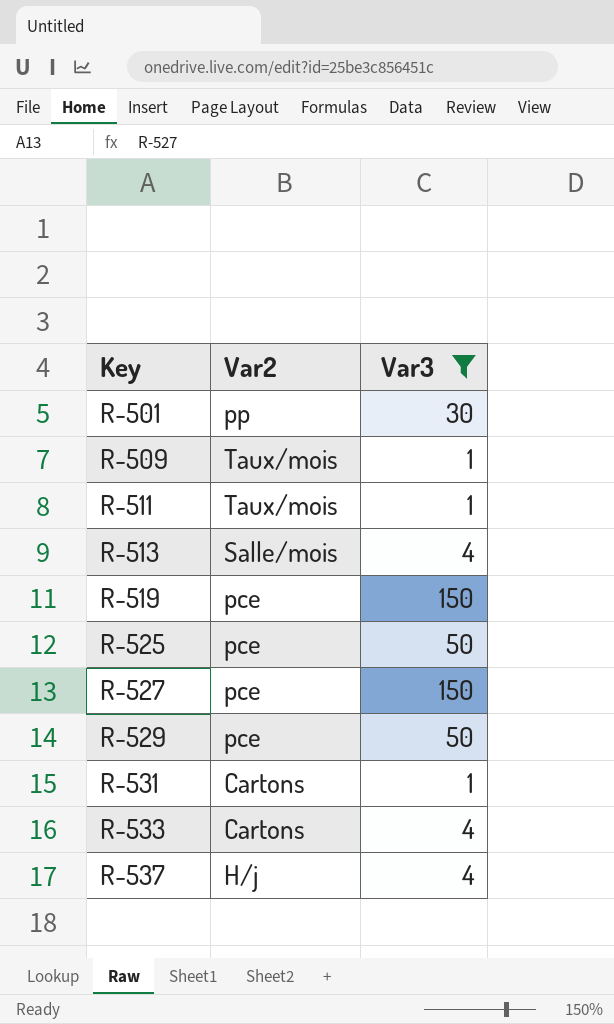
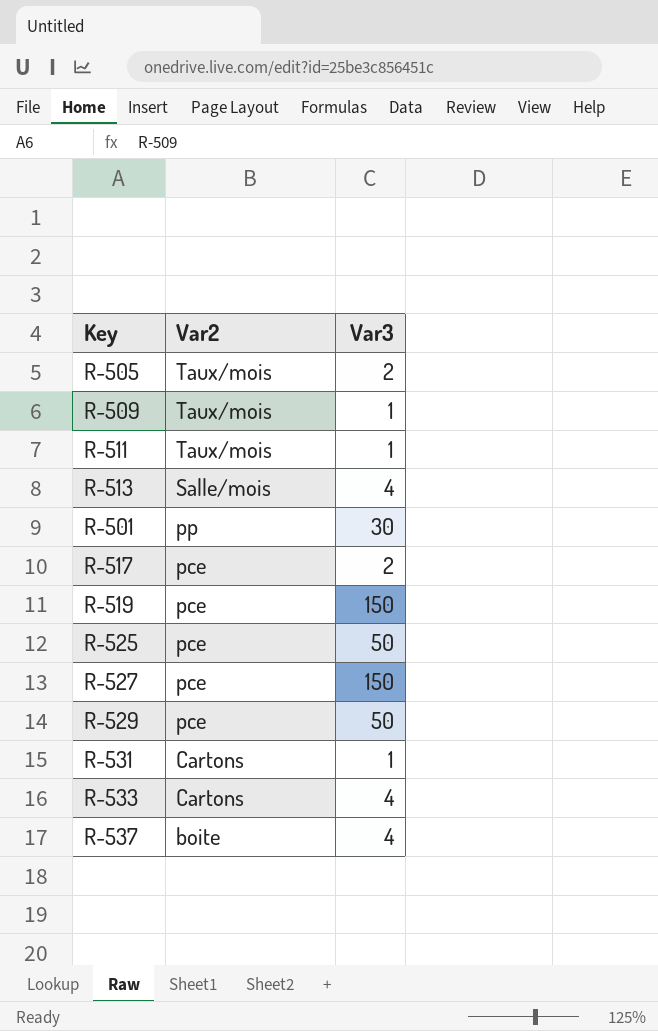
filter: Var3 != 2 -> none
row order: Key ascending -> Var2 descending
R-537 | Var2: H/j -> boite

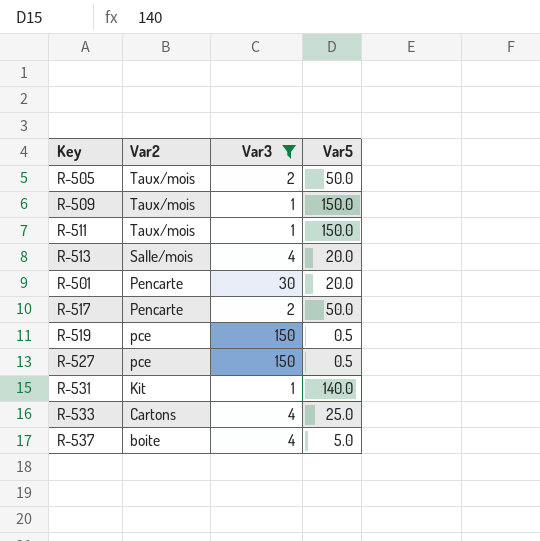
filter: none -> Var3 != 50
column Var5 | position: none -> 4
R-501 | Var2: pp -> Pencarte
R-517 | Var2: pce -> Pencarte
R-531 | Var2: Cartons -> Kit

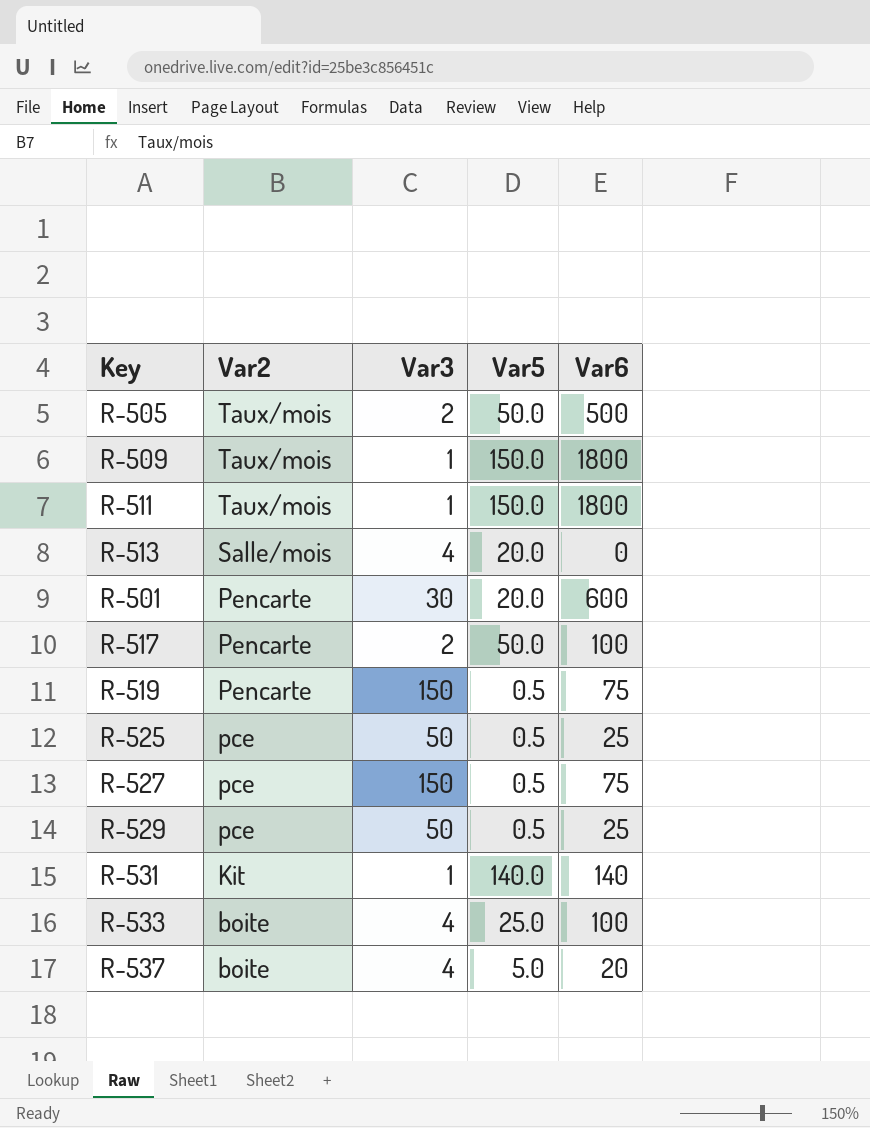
filter: Var3 != 50 -> none
column Var6 | position: none -> 5
R-519 | Var2: pce -> Pencarte
R-533 | Var2: Cartons -> boite

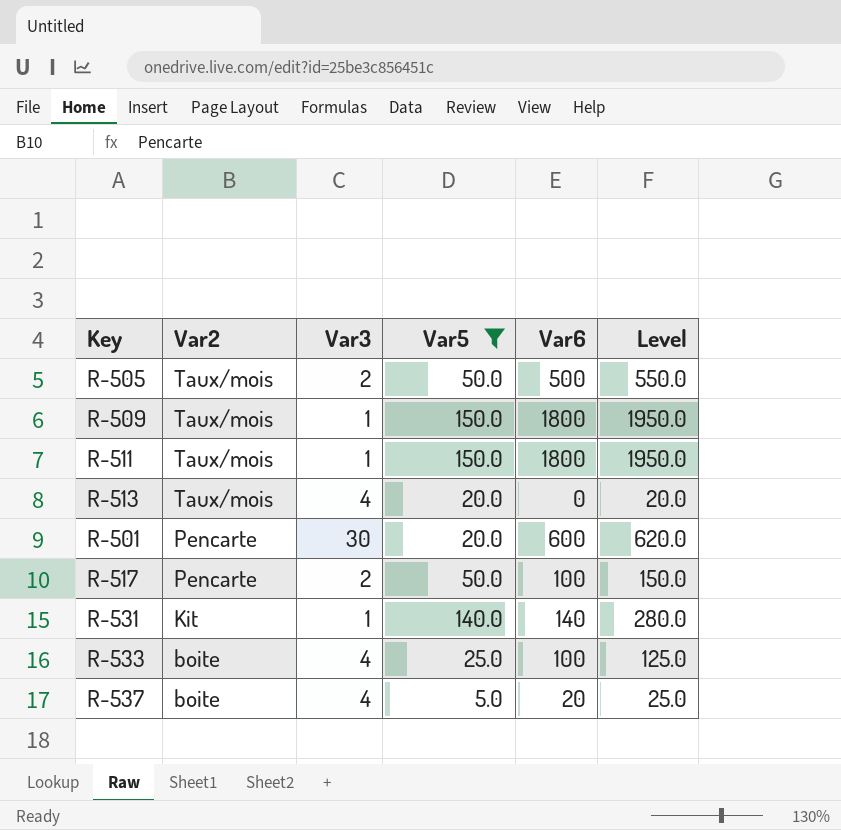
filter: none -> Var5 != 0.5
column Level | formula: none -> [Var5] + [Var6]
R-513 | Var2: Salle/mois -> Taux/mois

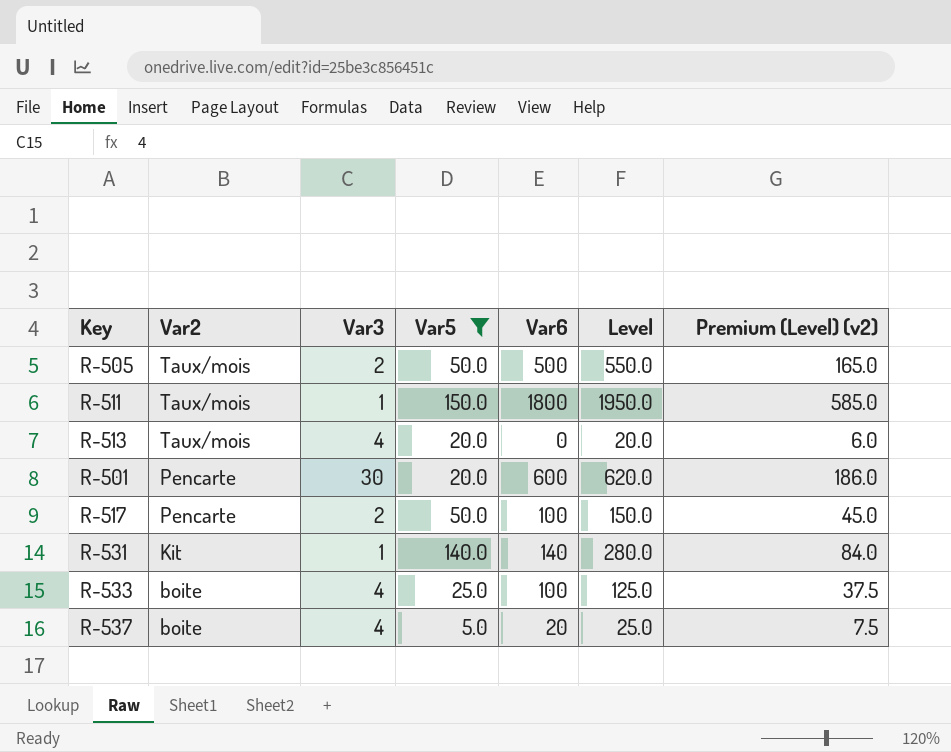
column Premium (Level) (v2) | formula: none -> [Level] * 0.3
row R-509: Taux/mois | 1 | 150.0 | 1800 | 1950.0 -> none

